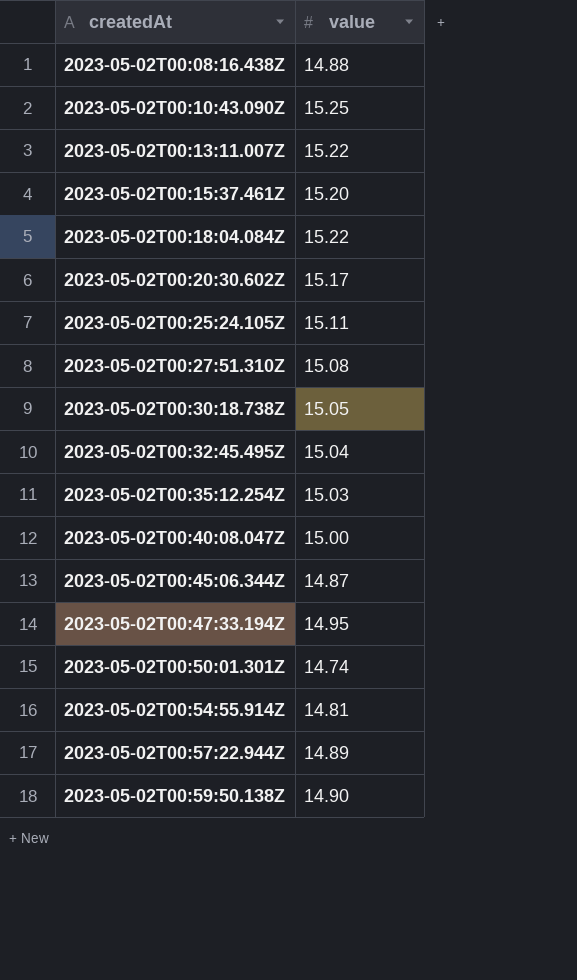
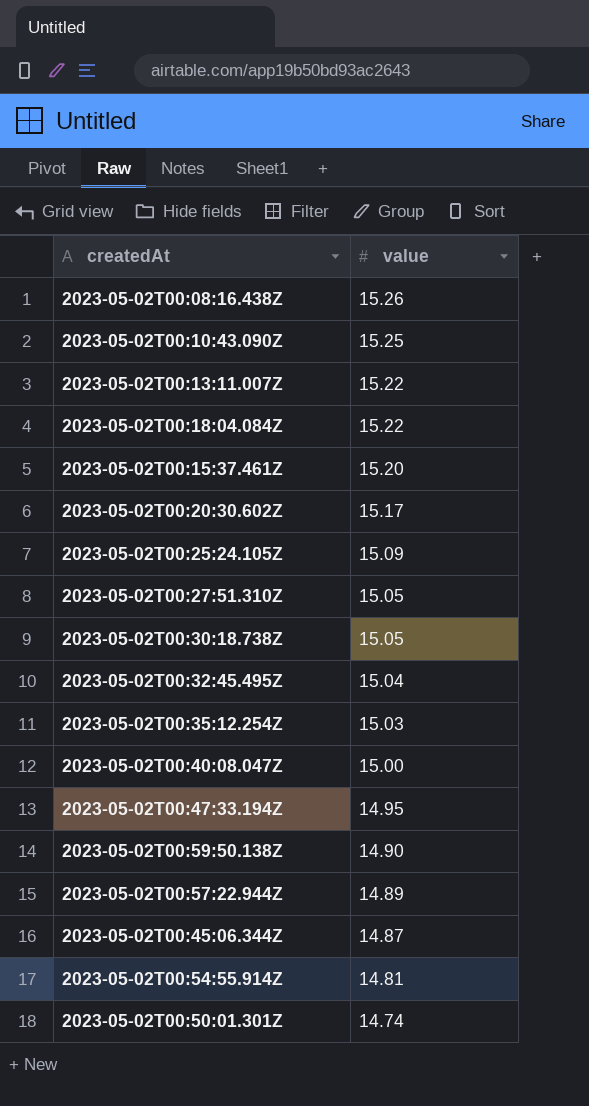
row order: createdAt ascending -> value descending
2023-05-02T00:08:16.438Z | value: 14.88 -> 15.26
2023-05-02T00:25:24.105Z | value: 15.11 -> 15.09
2023-05-02T00:27:51.310Z | value: 15.08 -> 15.05

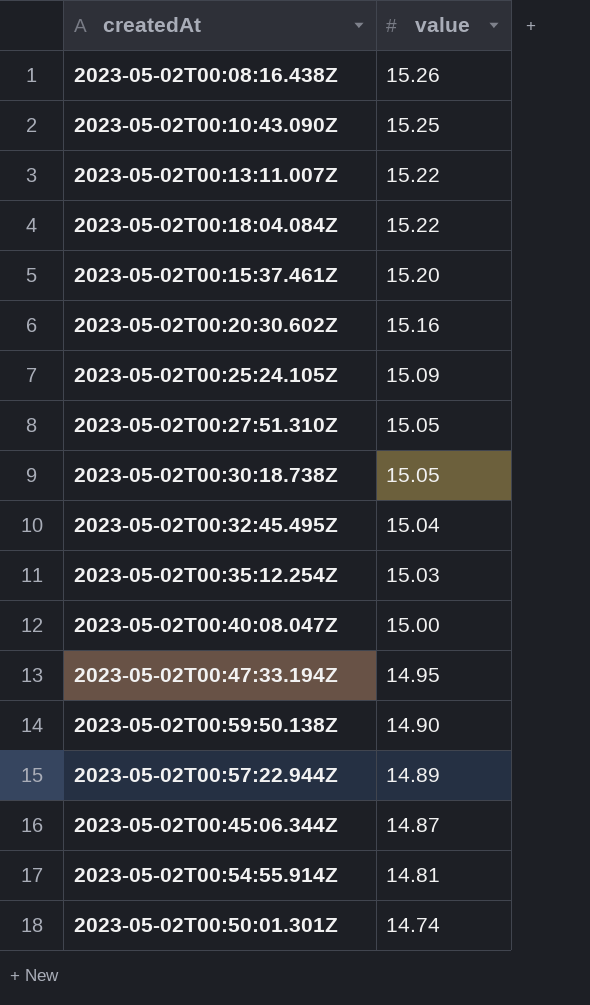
2023-05-02T00:20:30.602Z | value: 15.17 -> 15.16

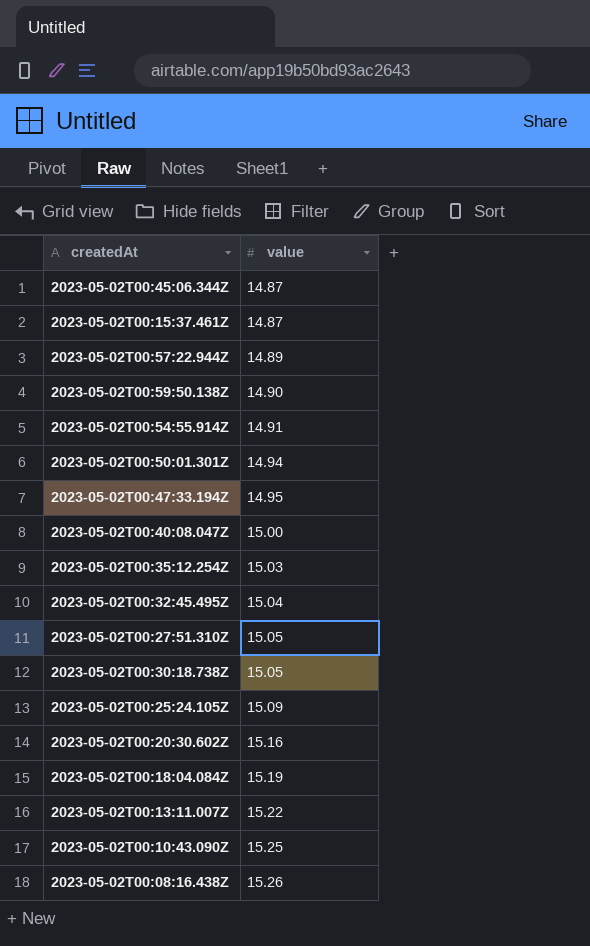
row order: value descending -> value ascending
2023-05-02T00:15:37.461Z | value: 15.20 -> 14.87
2023-05-02T00:54:55.914Z | value: 14.81 -> 14.91
2023-05-02T00:50:01.301Z | value: 14.74 -> 14.94
2023-05-02T00:18:04.084Z | value: 15.22 -> 15.19

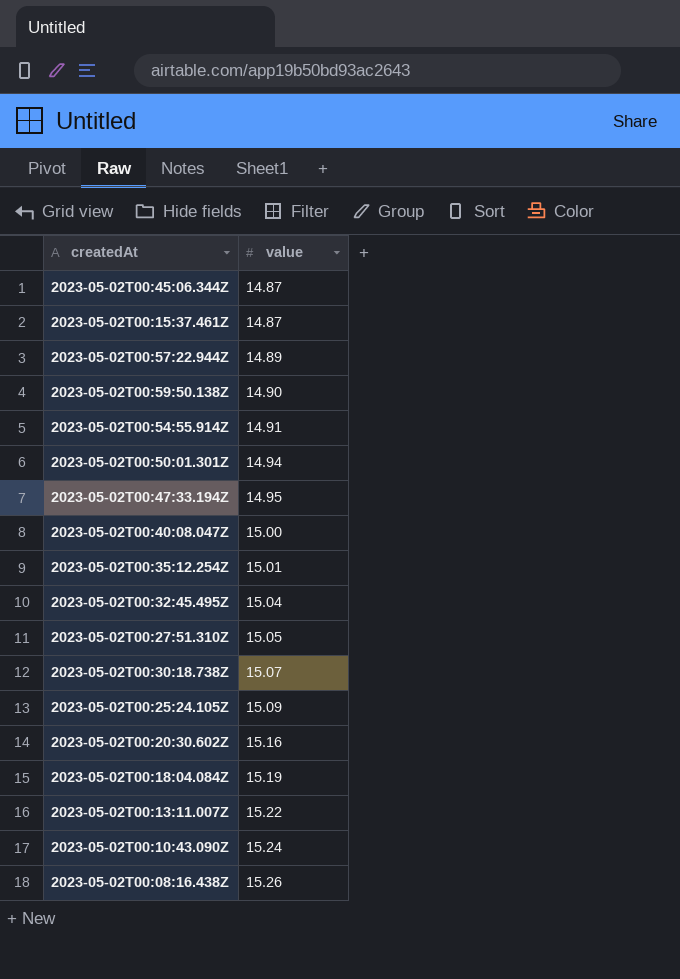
2023-05-02T00:35:12.254Z | value: 15.03 -> 15.01
2023-05-02T00:30:18.738Z | value: 15.05 -> 15.07
2023-05-02T00:10:43.090Z | value: 15.25 -> 15.24

